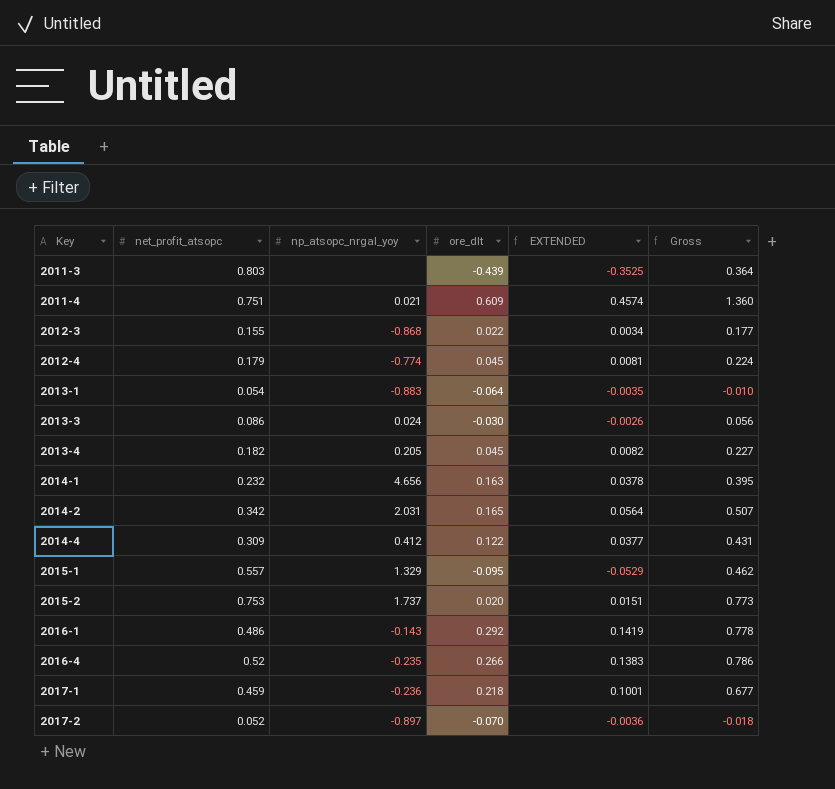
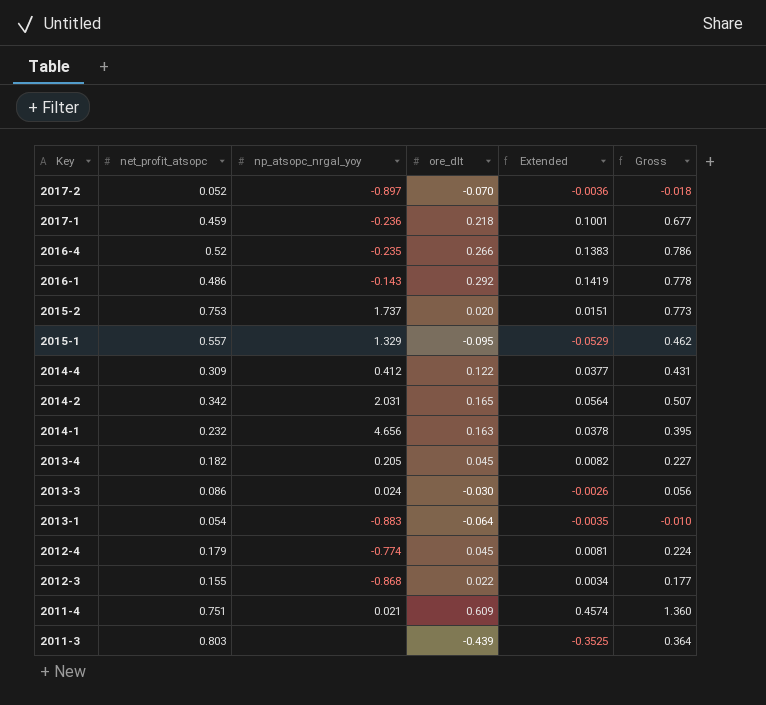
row order: Key ascending -> Key descending
column name: EXTENDED -> Extended

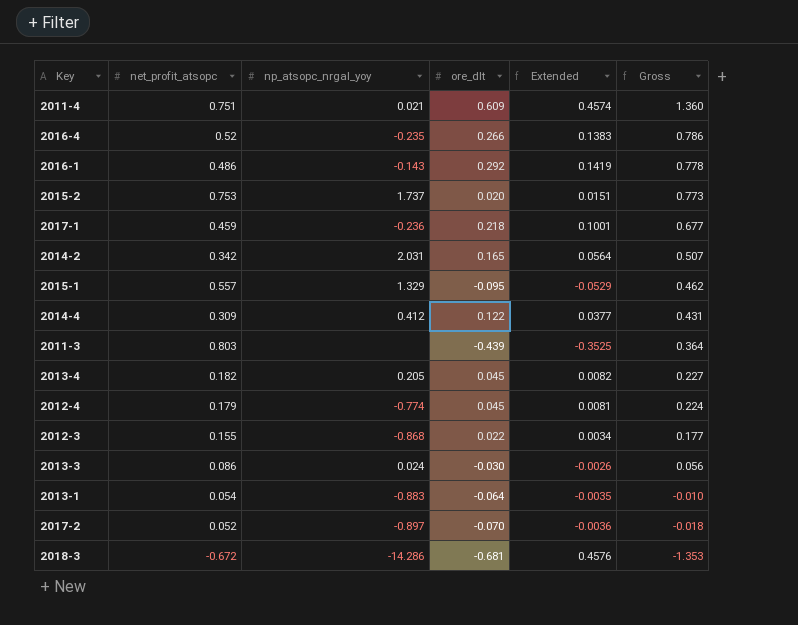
row order: Key descending -> Gross descending
row 2014-1: 0.232 | 4.656 | 0.163 | 0.0378 | 0.395 -> none
row 2018-3: none -> -0.672 | -14.286 | -0.681 | 0.4576 | -1.353

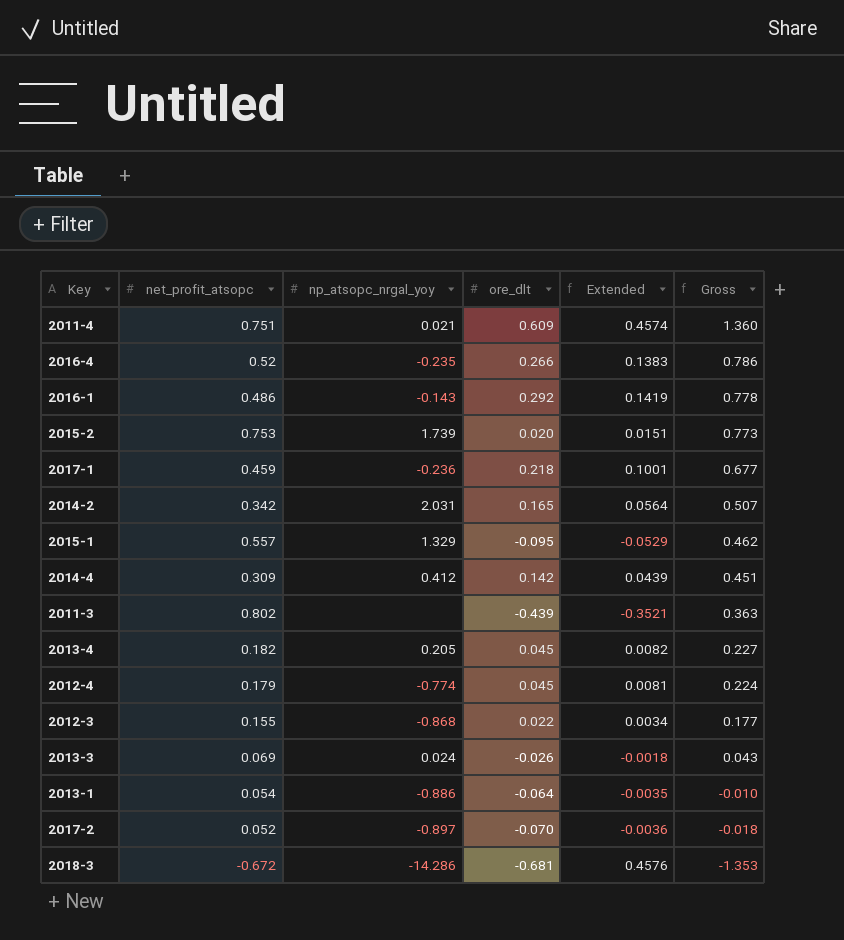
2015-2 | np_atsopc_nrgal_yoy: 1.737 -> 1.739
2014-4 | ore_dlt: 0.122 -> 0.142
2014-4 | Extended: 0.0377 -> 0.0439
2014-4 | Gross: 0.431 -> 0.451
2011-3 | net_profit_atsopc: 0.803 -> 0.802
2011-3 | Extended: -0.3525 -> -0.3521
2011-3 | Gross: 0.364 -> 0.363
2013-3 | net_profit_atsopc: 0.086 -> 0.069
2013-3 | ore_dlt: -0.030 -> -0.026
2013-3 | Extended: -0.0026 -> -0.0018
2013-3 | Gross: 0.056 -> 0.043
2013-1 | np_atsopc_nrgal_yoy: -0.883 -> -0.886

